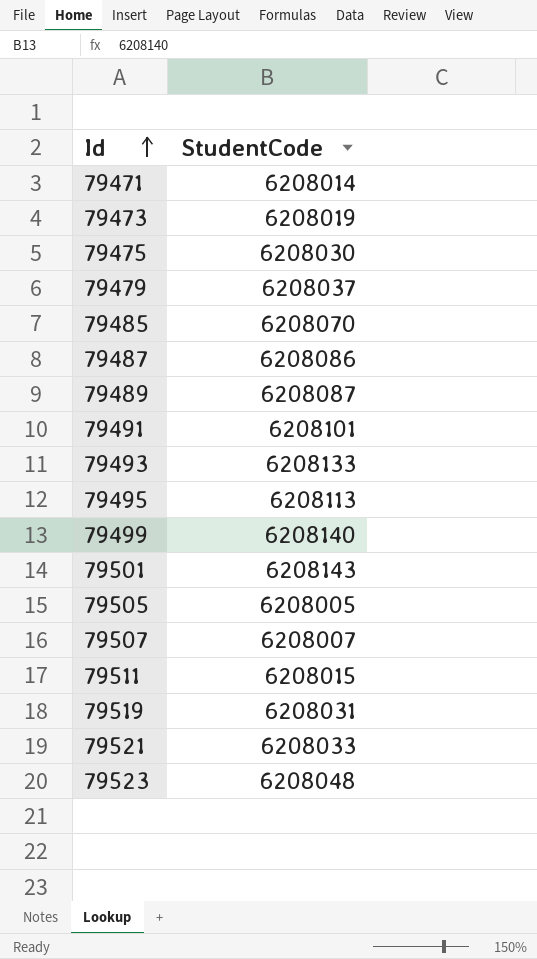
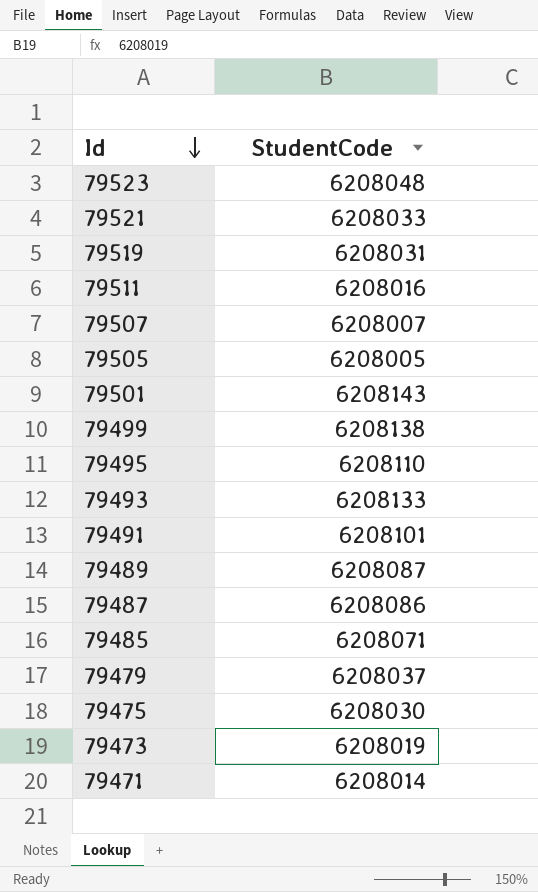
row order: Id ascending -> Id descending
79511 | StudentCode: 6208015 -> 6208016
79499 | StudentCode: 6208140 -> 6208138
79495 | StudentCode: 6208113 -> 6208110
79485 | StudentCode: 6208070 -> 6208071

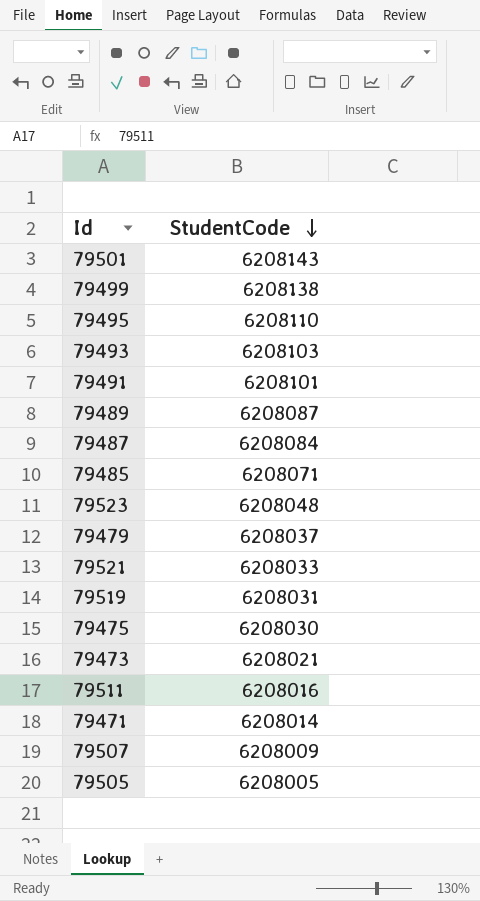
row order: Id descending -> StudentCode descending
79493 | StudentCode: 6208133 -> 6208103
79487 | StudentCode: 6208086 -> 6208084
79473 | StudentCode: 6208019 -> 6208021
79507 | StudentCode: 6208007 -> 6208009

